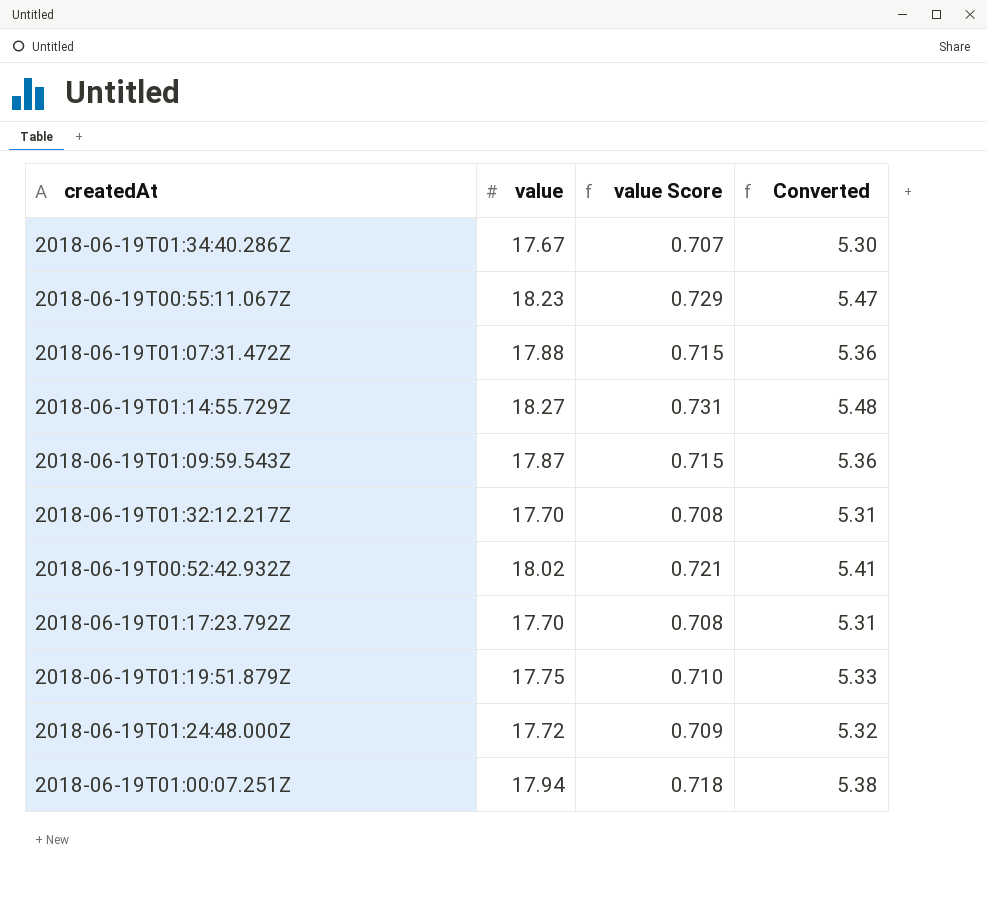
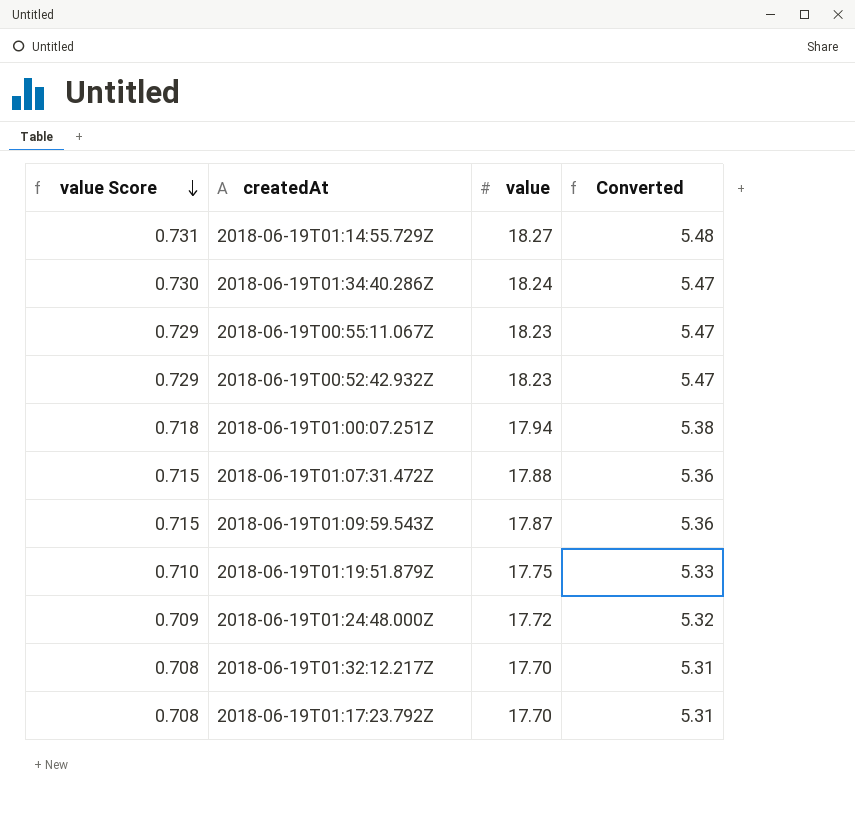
row order: none -> value Score descending
column value Score | position: 3 -> 1
2018-06-19T01:34:40.286Z | value Score: 0.707 -> 0.730
2018-06-19T01:34:40.286Z | value: 17.67 -> 18.24
2018-06-19T01:34:40.286Z | Converted: 5.30 -> 5.47
2018-06-19T00:52:42.932Z | value Score: 0.721 -> 0.729
2018-06-19T00:52:42.932Z | value: 18.02 -> 18.23
2018-06-19T00:52:42.932Z | Converted: 5.41 -> 5.47

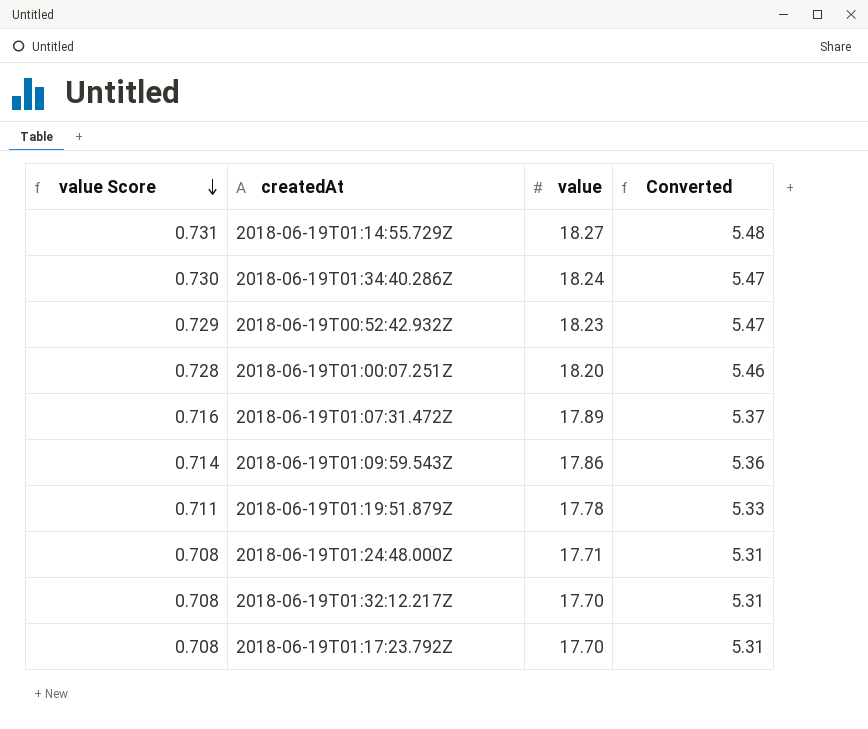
row 2018-06-19T00:55:11.067Z: 0.729 | 18.23 | 5.47 -> none
2018-06-19T01:00:07.251Z | value Score: 0.718 -> 0.728
2018-06-19T01:00:07.251Z | value: 17.94 -> 18.20
2018-06-19T01:00:07.251Z | Converted: 5.38 -> 5.46
2018-06-19T01:07:31.472Z | value Score: 0.715 -> 0.716
2018-06-19T01:07:31.472Z | value: 17.88 -> 17.89
2018-06-19T01:07:31.472Z | Converted: 5.36 -> 5.37
2018-06-19T01:09:59.543Z | value Score: 0.715 -> 0.714
2018-06-19T01:09:59.543Z | value: 17.87 -> 17.86
2018-06-19T01:19:51.879Z | value Score: 0.710 -> 0.711
2018-06-19T01:19:51.879Z | value: 17.75 -> 17.78
2018-06-19T01:24:48.000Z | value Score: 0.709 -> 0.708
2018-06-19T01:24:48.000Z | value: 17.72 -> 17.71
2018-06-19T01:24:48.000Z | Converted: 5.32 -> 5.31

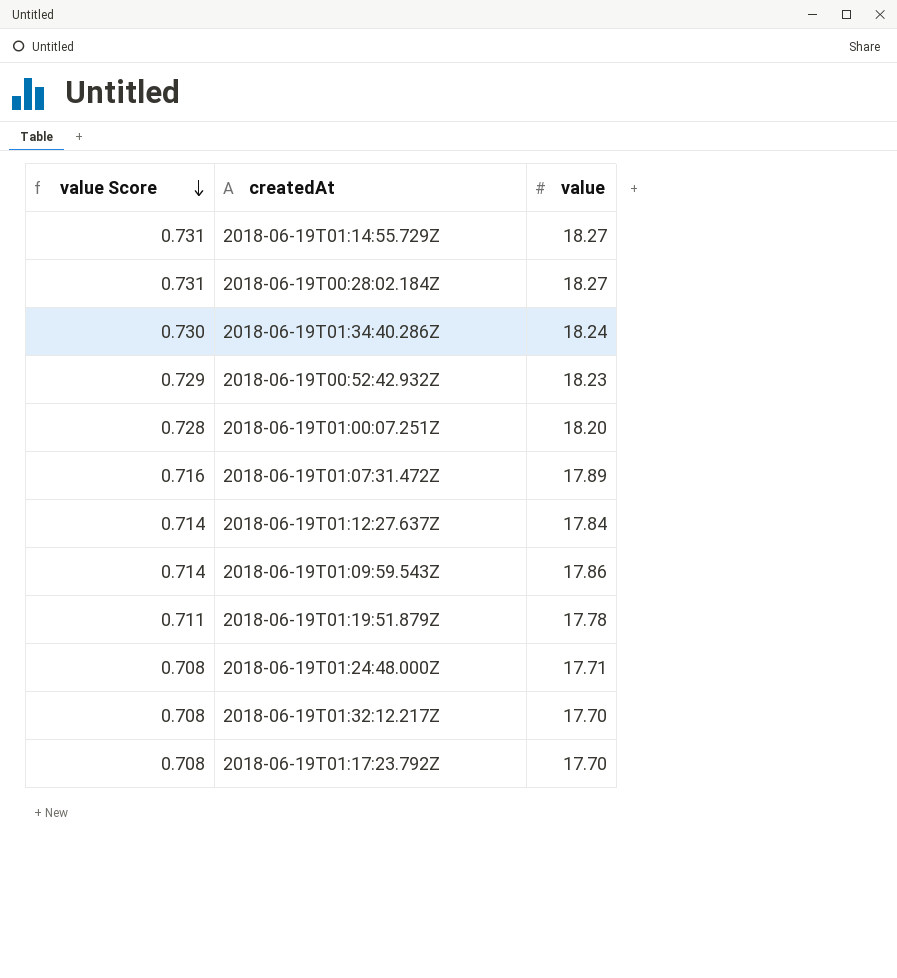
column Converted | formula: [value] * 0.3 -> none
row 2018-06-19T00:28:02.184Z: none -> 0.731 | 18.27
row 2018-06-19T01:12:27.637Z: none -> 0.714 | 17.84

